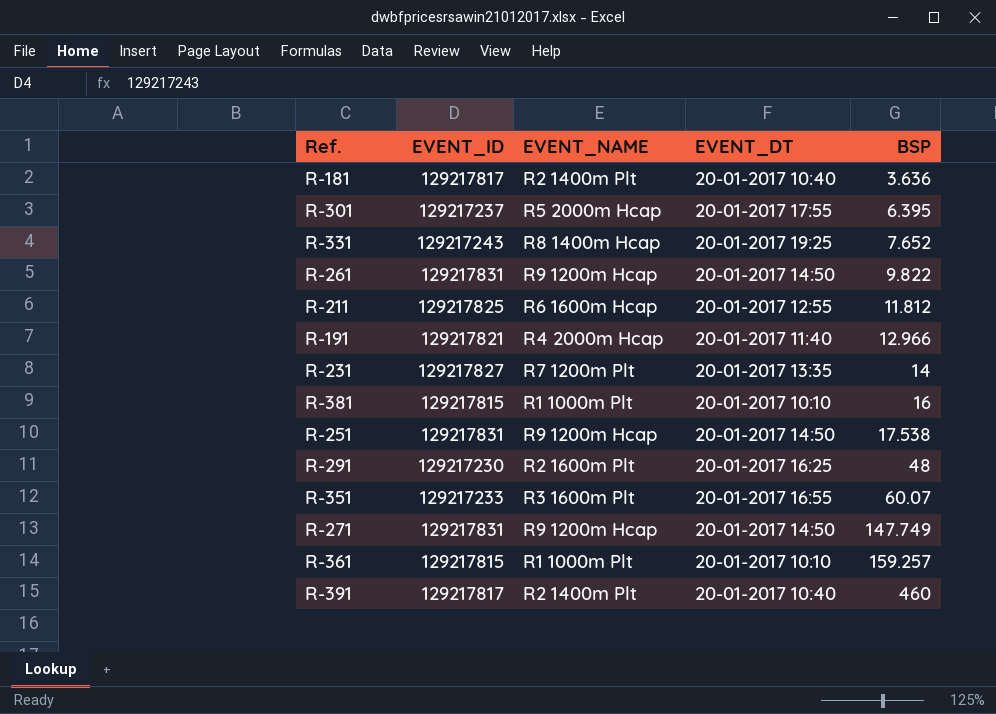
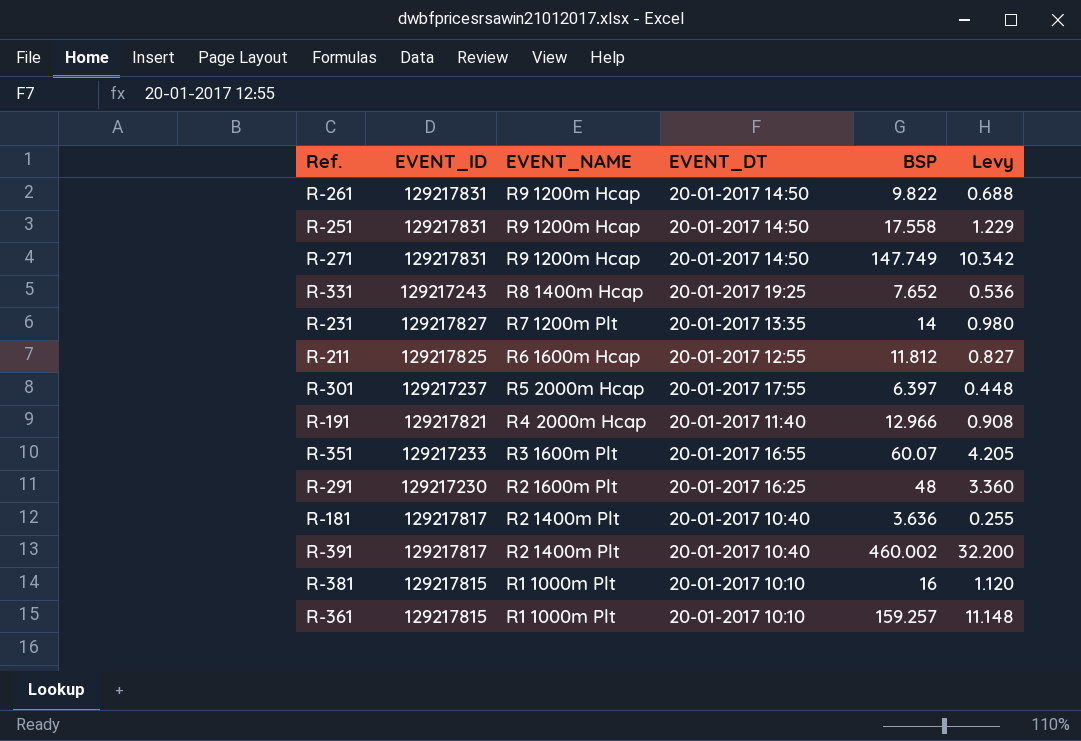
row order: BSP ascending -> EVENT_NAME descending
column Levy | formula: none -> [BSP] * 0.07
R-251 | BSP: 17.538 -> 17.558
R-301 | BSP: 6.395 -> 6.397
R-391 | BSP: 460 -> 460.002

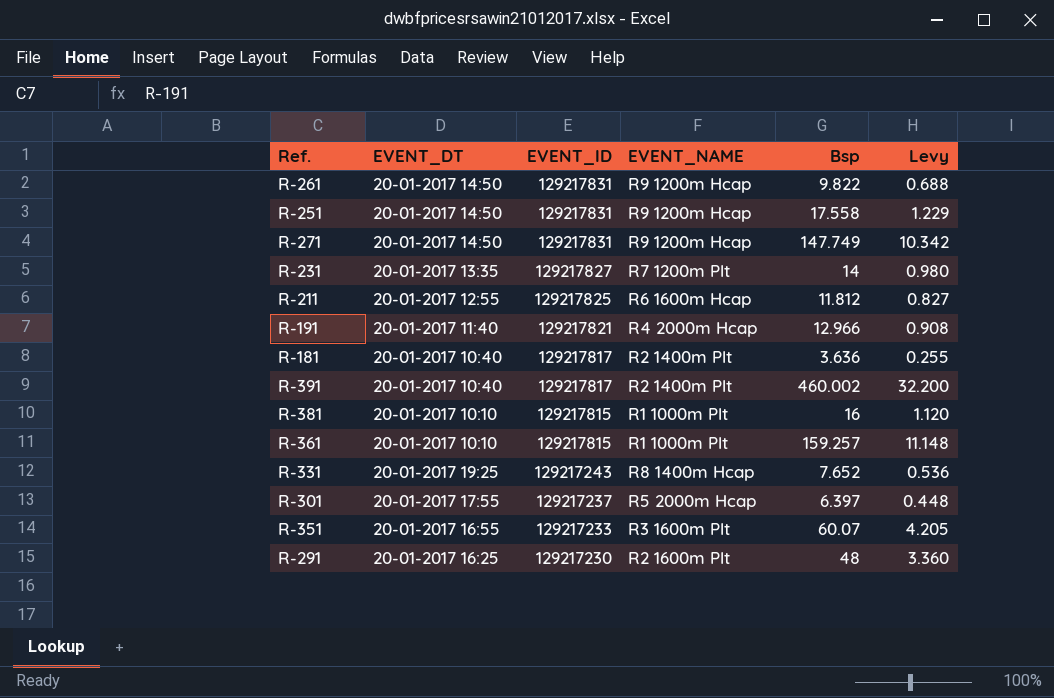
row order: EVENT_NAME descending -> EVENT_ID descending
column EVENT_DT | position: 4 -> 2
column name: BSP -> Bsp

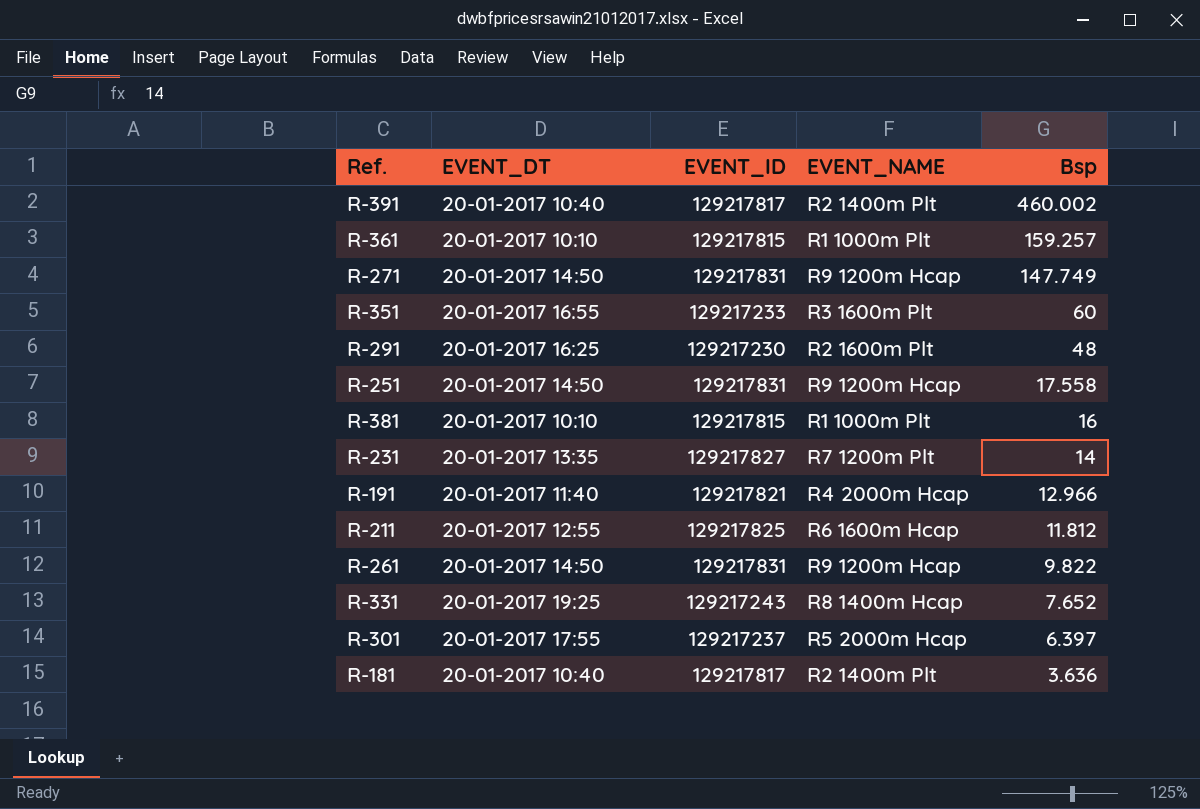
row order: EVENT_ID descending -> Bsp descending
column Levy | formula: [Bsp] * 0.07 -> none
R-351 | Bsp: 60.07 -> 60

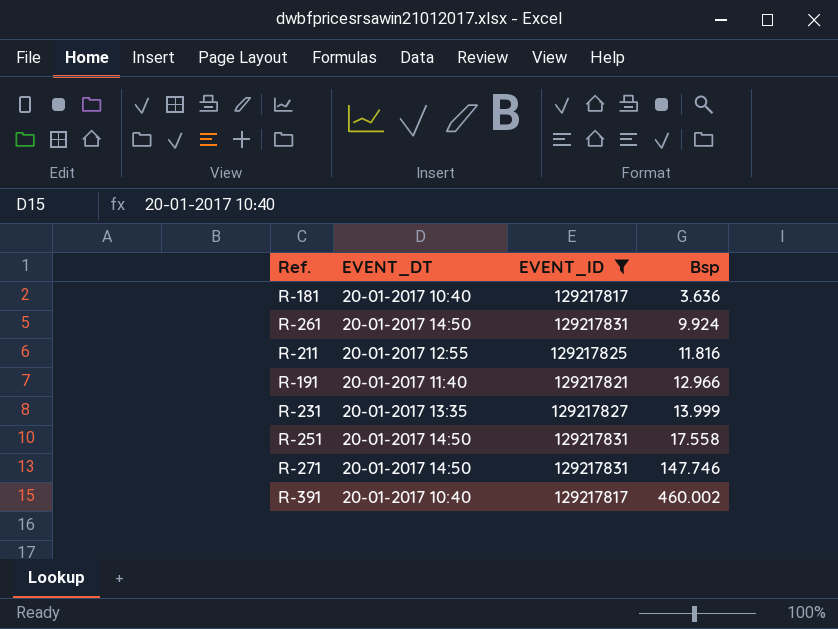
filter: none -> EVENT_ID >= 129217817
row order: Bsp descending -> Bsp ascending
column EVENT_NAME | position: 4 -> none
R-261 | Bsp: 9.822 -> 9.924
R-211 | Bsp: 11.812 -> 11.816
R-231 | Bsp: 14 -> 13.999
R-271 | Bsp: 147.749 -> 147.746

